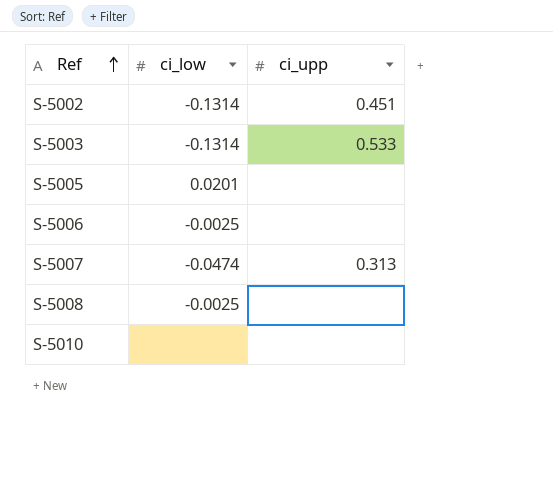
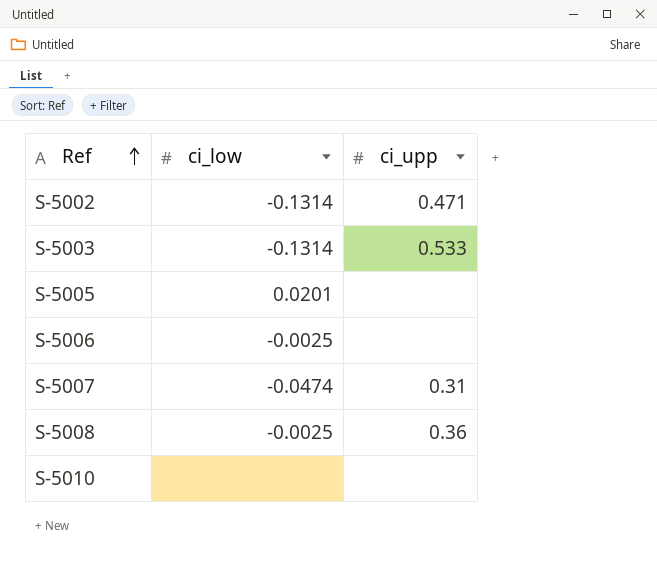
S-5002 | ci_upp: 0.451 -> 0.471
S-5007 | ci_upp: 0.313 -> 0.31
S-5008 | ci_upp: none -> 0.36

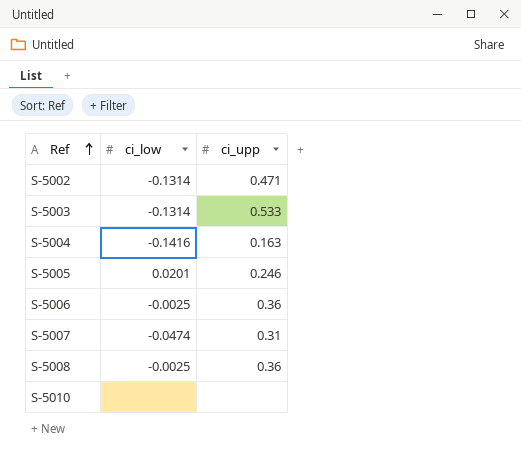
row S-5004: none -> -0.1416 | 0.163
S-5005 | ci_upp: none -> 0.246
S-5006 | ci_upp: none -> 0.36

